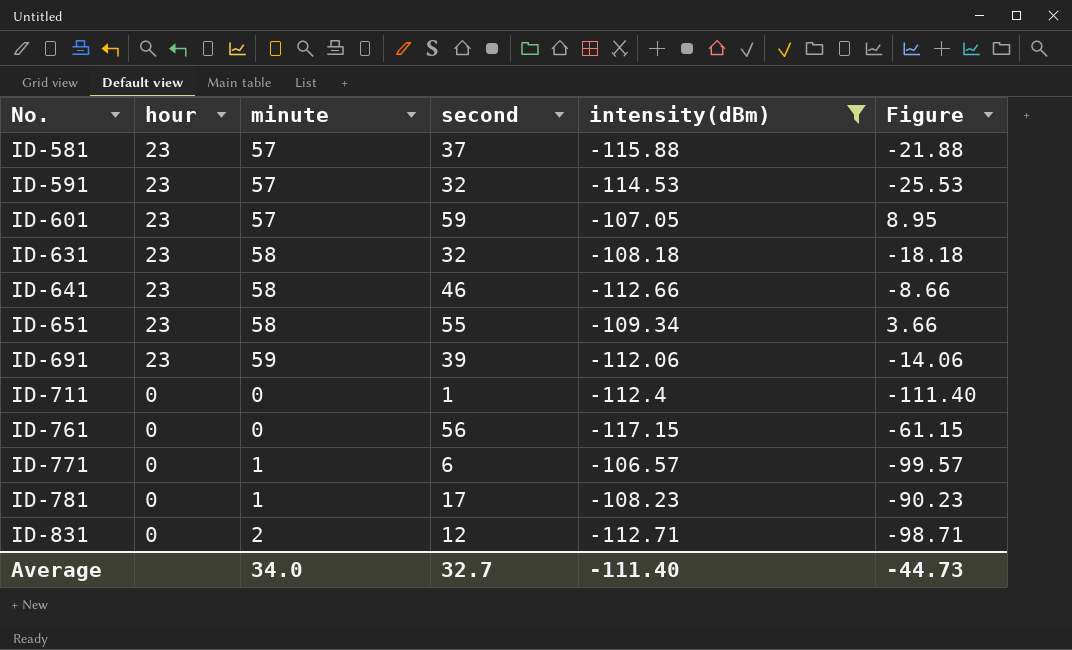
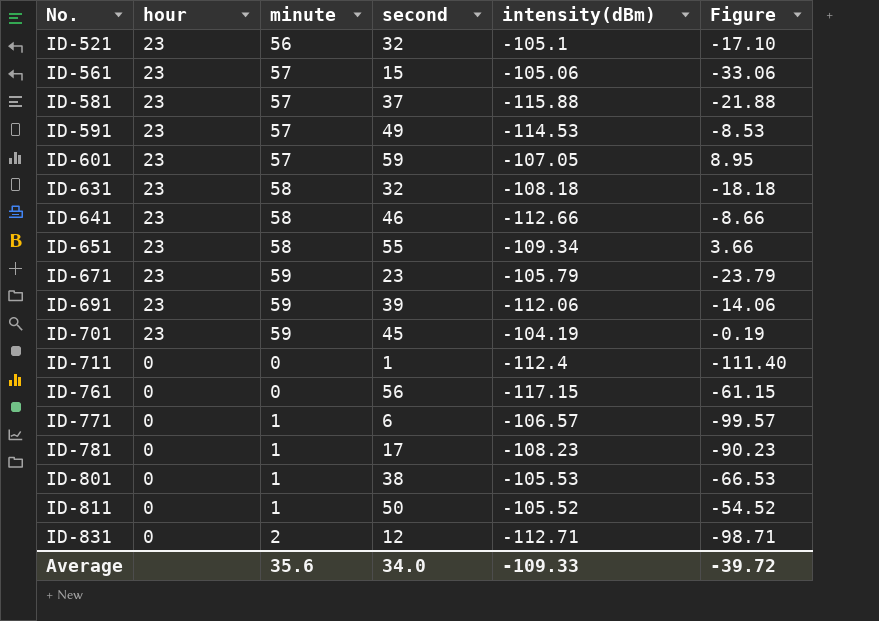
filter: intensity(dBm) <= -106.57 -> none
ID-591 | second: 32 -> 49
ID-591 | Figure: -25.53 -> -8.53
Average | minute: 34.0 -> 35.6
Average | second: 32.7 -> 34.0
Average | intensity(dBm): -111.40 -> -109.33
Average | Figure: -44.73 -> -39.72

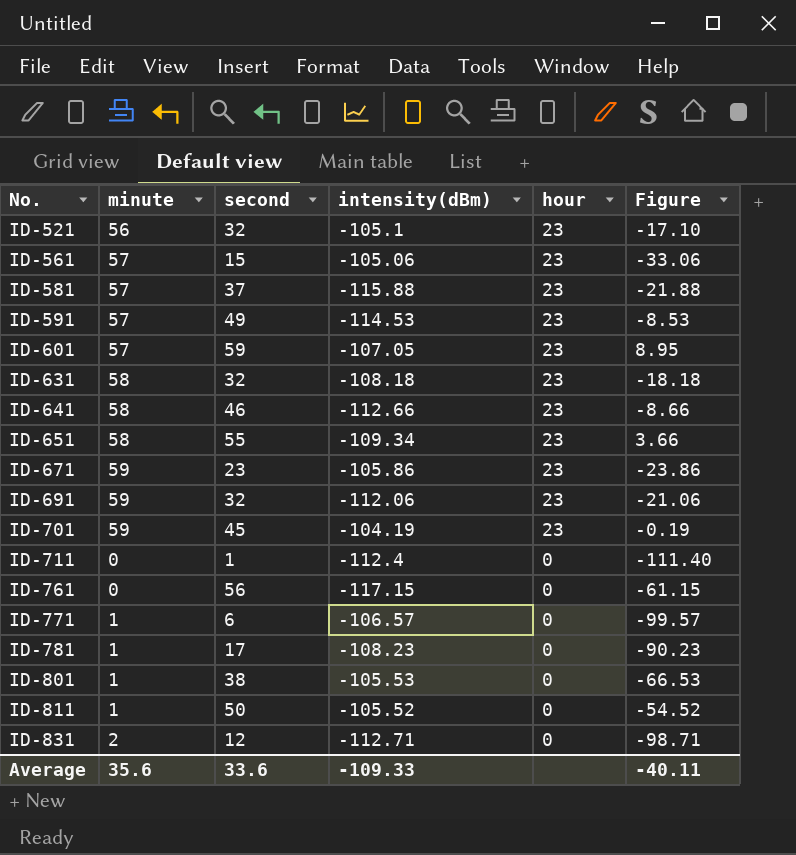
column hour | position: 2 -> 5
ID-671 | intensity(dBm): -105.79 -> -105.86
ID-671 | Figure: -23.79 -> -23.86
ID-691 | second: 39 -> 32
ID-691 | Figure: -14.06 -> -21.06
Average | second: 34.0 -> 33.6
Average | Figure: -39.72 -> -40.11

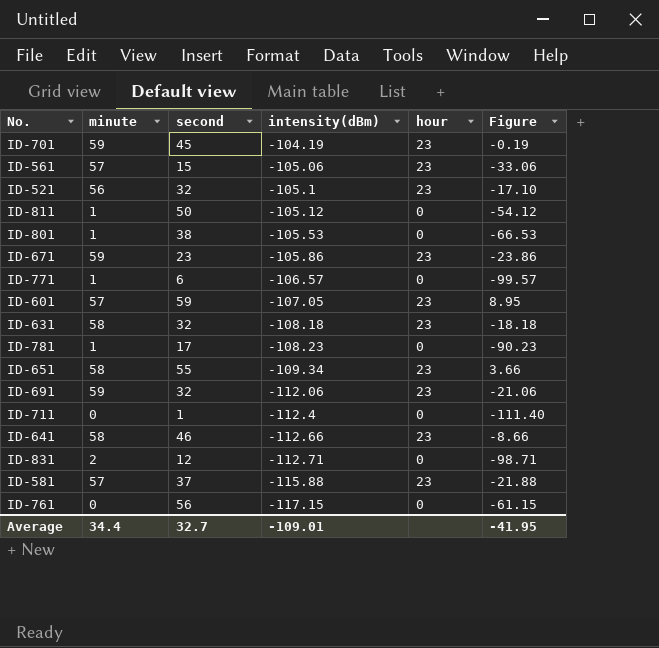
row order: No. ascending -> intensity(dBm) descending
row ID-591: 57 | 49 | -114.53 | 23 | -8.53 -> none
ID-811 | intensity(dBm): -105.52 -> -105.12
ID-811 | Figure: -54.52 -> -54.12
Average | minute: 35.6 -> 34.4
Average | second: 33.6 -> 32.7
Average | intensity(dBm): -109.33 -> -109.01
Average | Figure: -40.11 -> -41.95

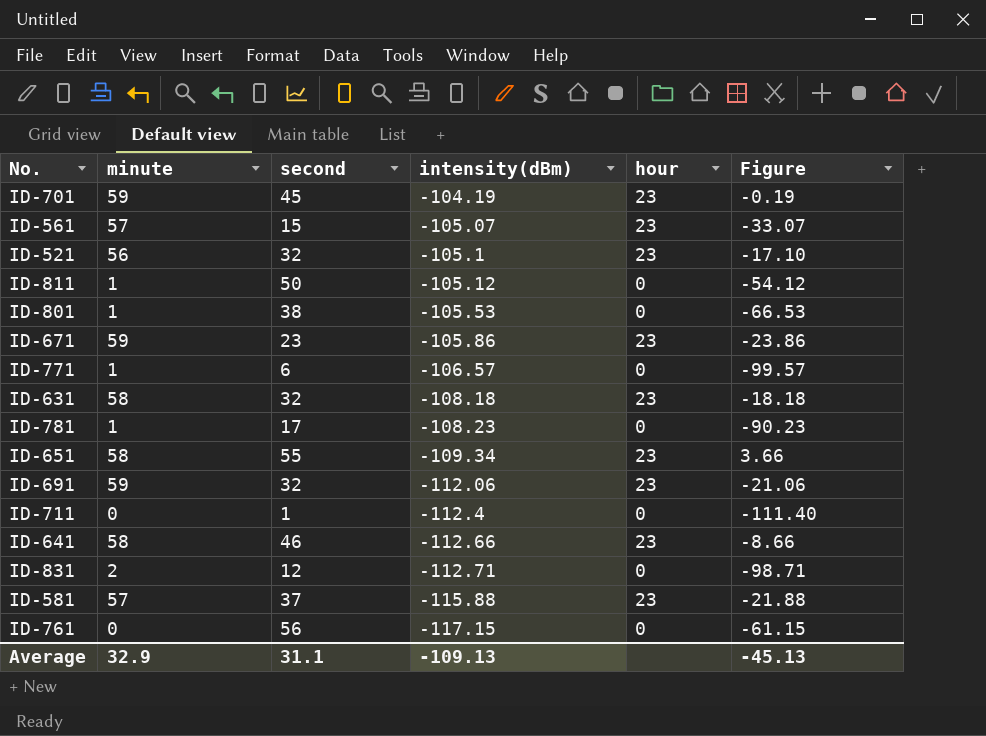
row ID-601: 57 | 59 | -107.05 | 23 | 8.95 -> none
ID-561 | intensity(dBm): -105.06 -> -105.07
ID-561 | Figure: -33.06 -> -33.07
Average | minute: 34.4 -> 32.9
Average | second: 32.7 -> 31.1
Average | intensity(dBm): -109.01 -> -109.13
Average | Figure: -41.95 -> -45.13

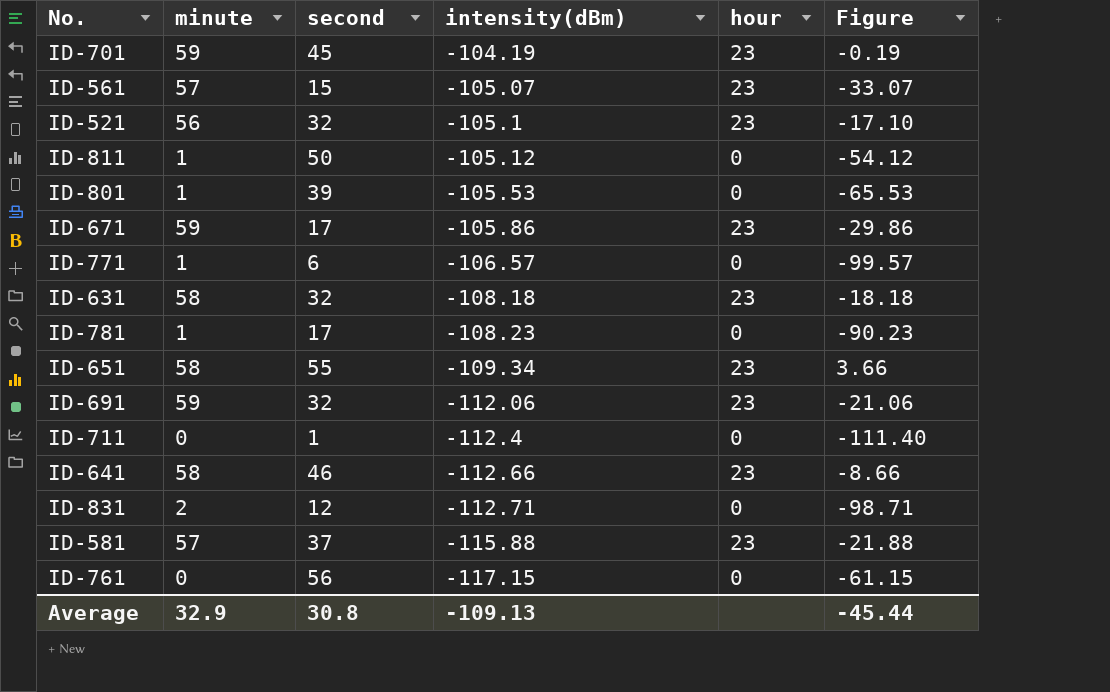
ID-801 | second: 38 -> 39
ID-801 | Figure: -66.53 -> -65.53
ID-671 | second: 23 -> 17
ID-671 | Figure: -23.86 -> -29.86
Average | second: 31.1 -> 30.8
Average | Figure: -45.13 -> -45.44

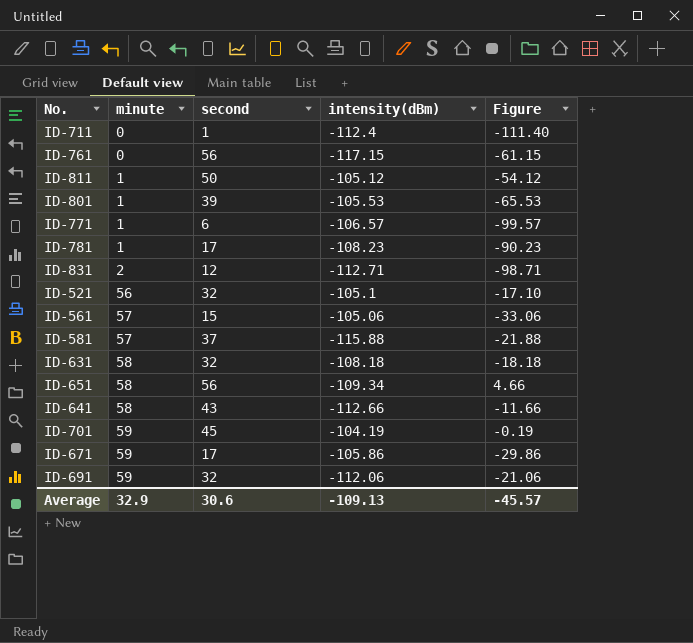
row order: intensity(dBm) descending -> minute ascending
column hour | position: 5 -> none
ID-561 | intensity(dBm): -105.07 -> -105.06
ID-561 | Figure: -33.07 -> -33.06
ID-651 | second: 55 -> 56
ID-651 | Figure: 3.66 -> 4.66
ID-641 | second: 46 -> 43
ID-641 | Figure: -8.66 -> -11.66
Average | second: 30.8 -> 30.6
Average | Figure: -45.44 -> -45.57

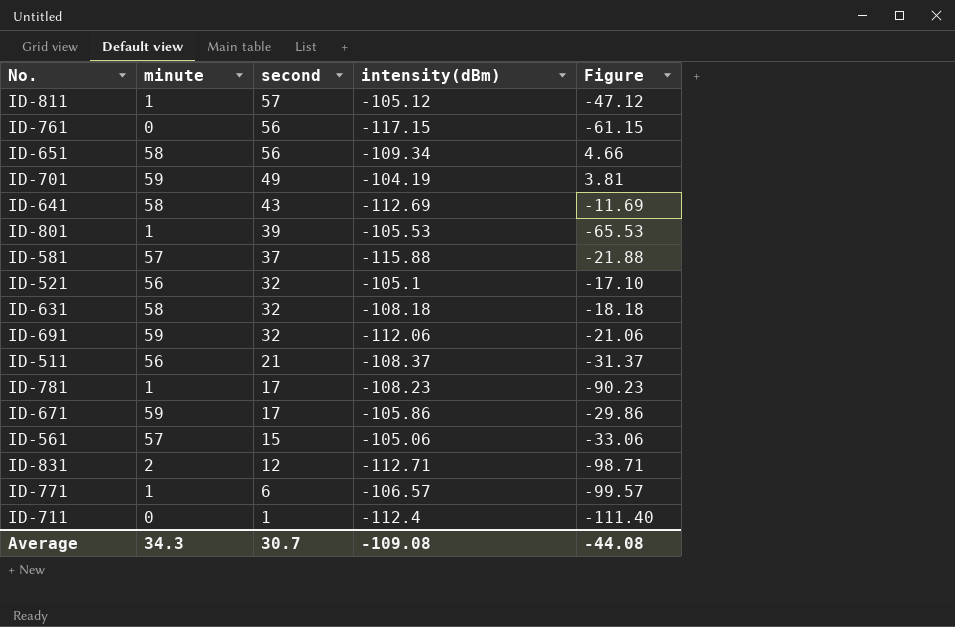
row order: minute ascending -> second descending
ID-811 | second: 50 -> 57
ID-811 | Figure: -54.12 -> -47.12
ID-701 | second: 45 -> 49
ID-701 | Figure: -0.19 -> 3.81
ID-641 | intensity(dBm): -112.66 -> -112.69
ID-641 | Figure: -11.66 -> -11.69
row ID-511: none -> 56 | 21 | -108.37 | -31.37
Average | minute: 32.9 -> 34.3
Average | second: 30.6 -> 30.7
Average | intensity(dBm): -109.13 -> -109.08
Average | Figure: -45.57 -> -44.08

